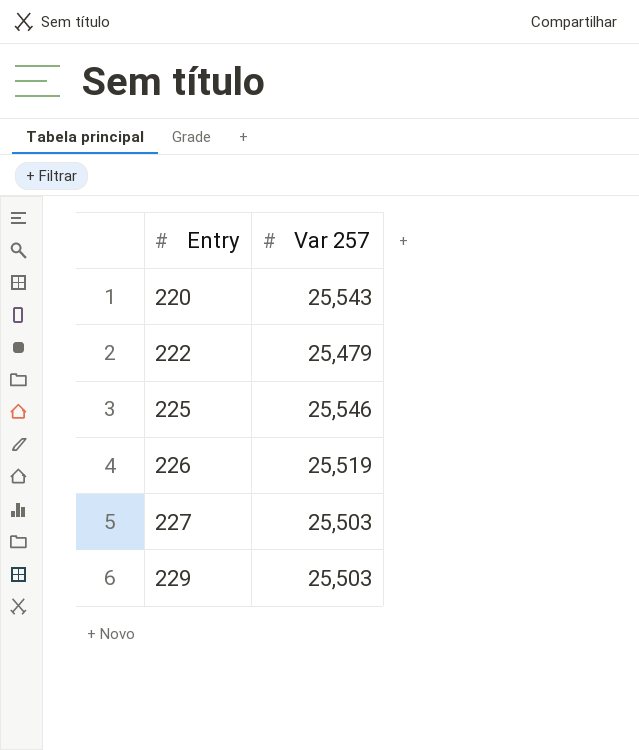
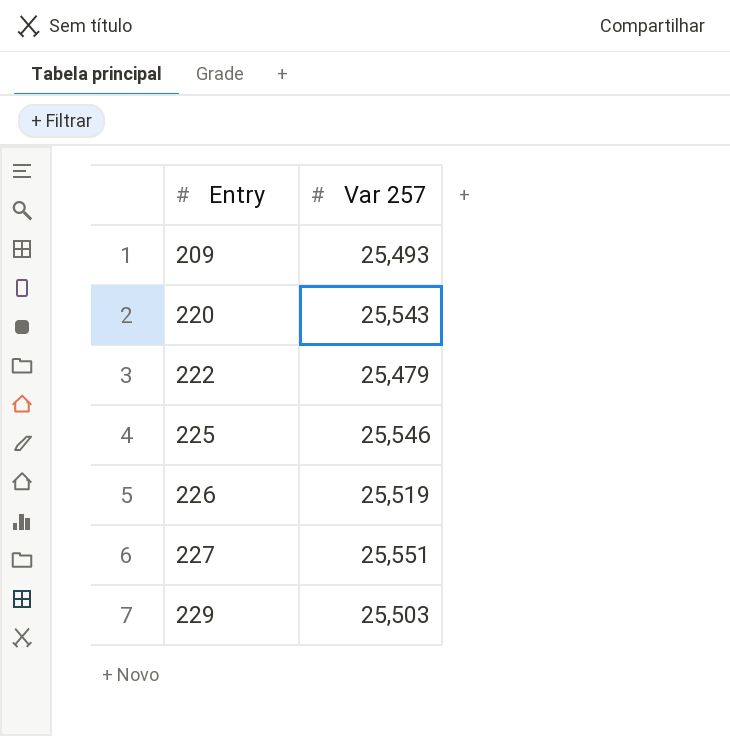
row 209: none -> 25,493
227 | Var 257: 25,503 -> 25,551

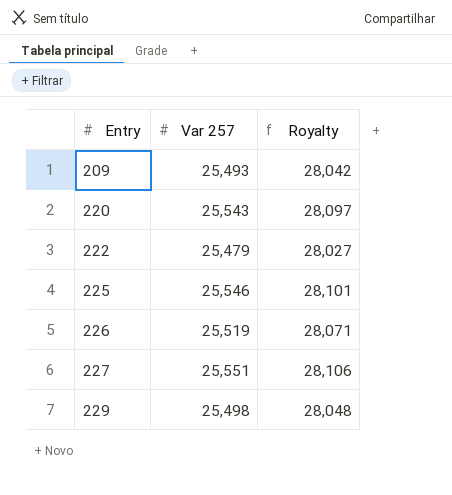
column Royalty | formula: none -> [Var 257] * 1.1
229 | Var 257: 25,503 -> 25,498

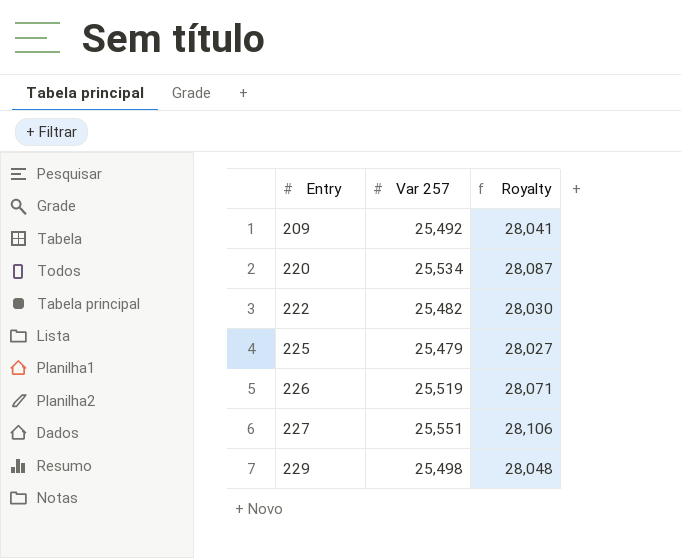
209 | Var 257: 25,493 -> 25,492
209 | Royalty: 28,042 -> 28,041
220 | Var 257: 25,543 -> 25,534
220 | Royalty: 28,097 -> 28,087
222 | Var 257: 25,479 -> 25,482
222 | Royalty: 28,027 -> 28,030
225 | Var 257: 25,546 -> 25,479
225 | Royalty: 28,101 -> 28,027

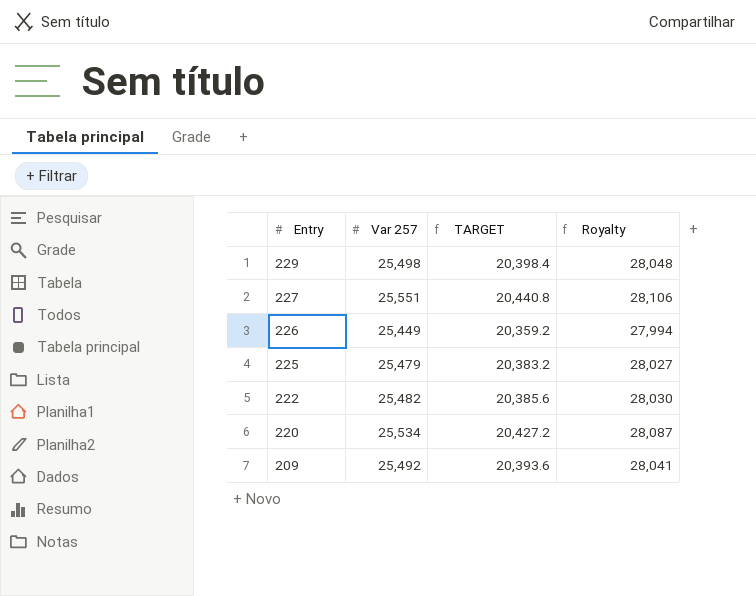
row order: Entry ascending -> Entry descending
column TARGET | formula: none -> [Var 257] * 0.8
226 | Var 257: 25,519 -> 25,449
226 | Royalty: 28,071 -> 27,994

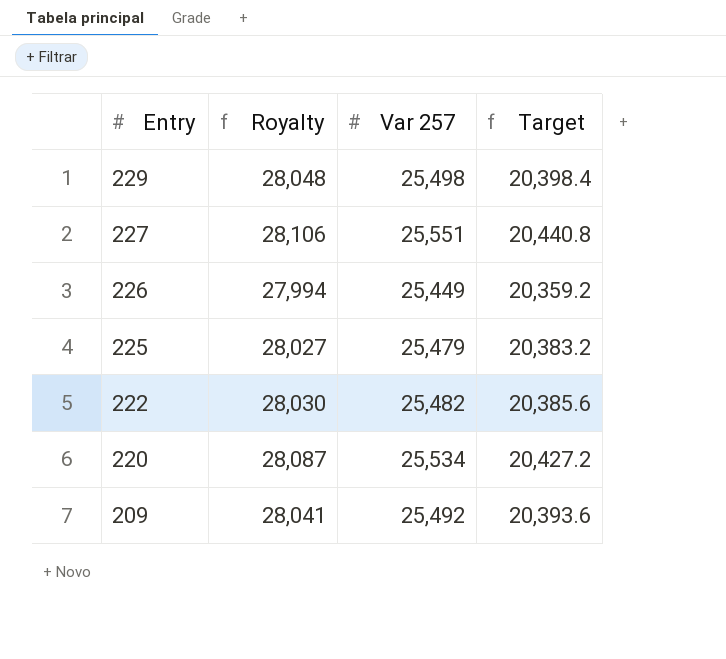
column Royalty | position: 4 -> 2
column name: TARGET -> Target

